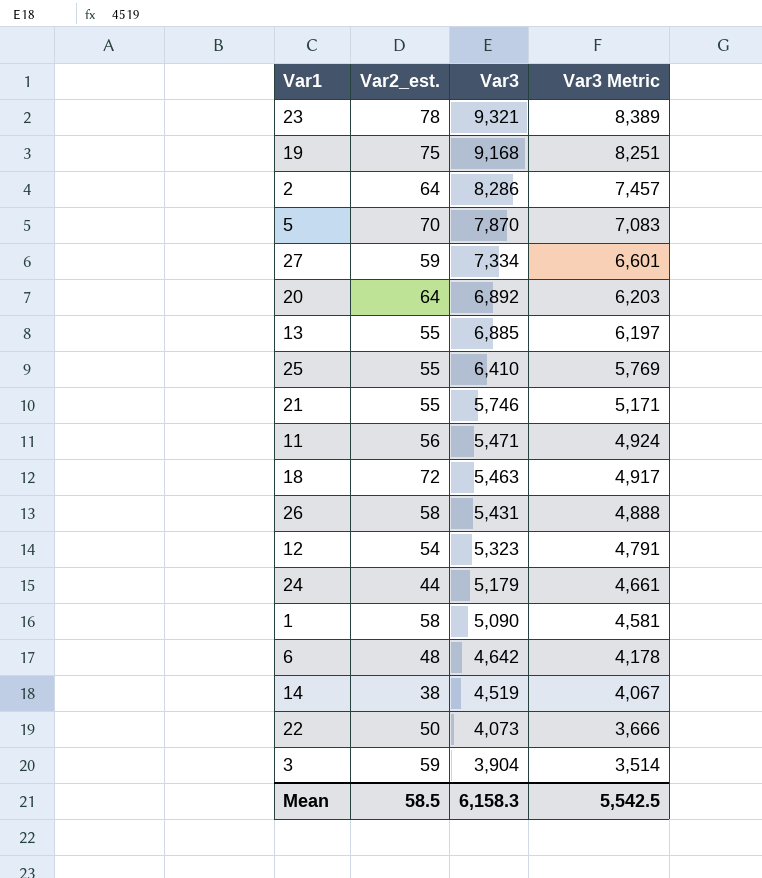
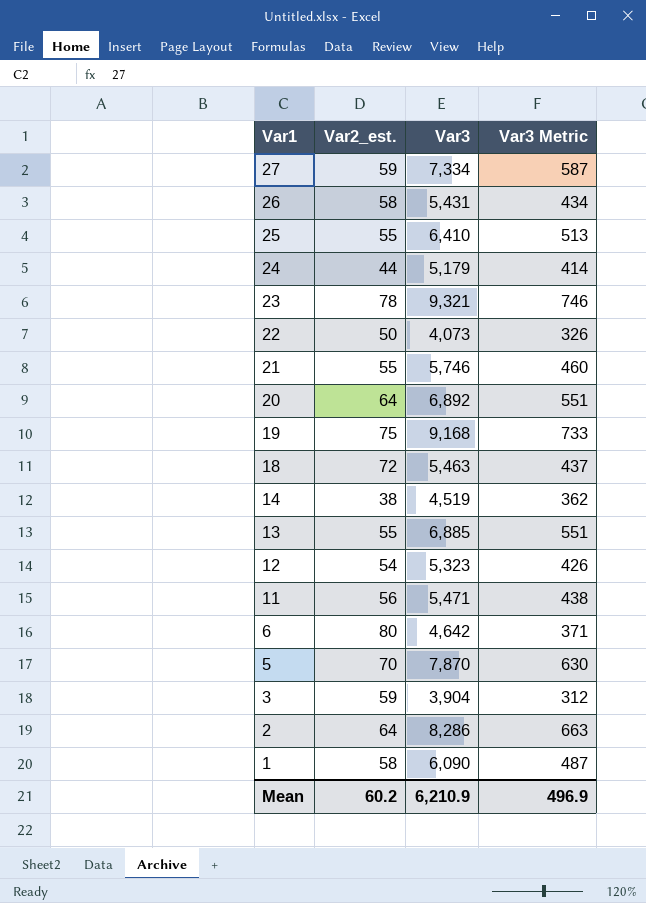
row order: Var3 descending -> Var1 descending
column Var3 Metric | formula: [Var3] * 0.9 -> [Var3] * 0.08
6 | Var2_est.: 48 -> 80
1 | Var3: 5,090 -> 6,090
Mean | Var2_est.: 58.5 -> 60.2
Mean | Var3: 6,158.3 -> 6,210.9
Mean | Var3 Metric: 5,542.5 -> 496.9

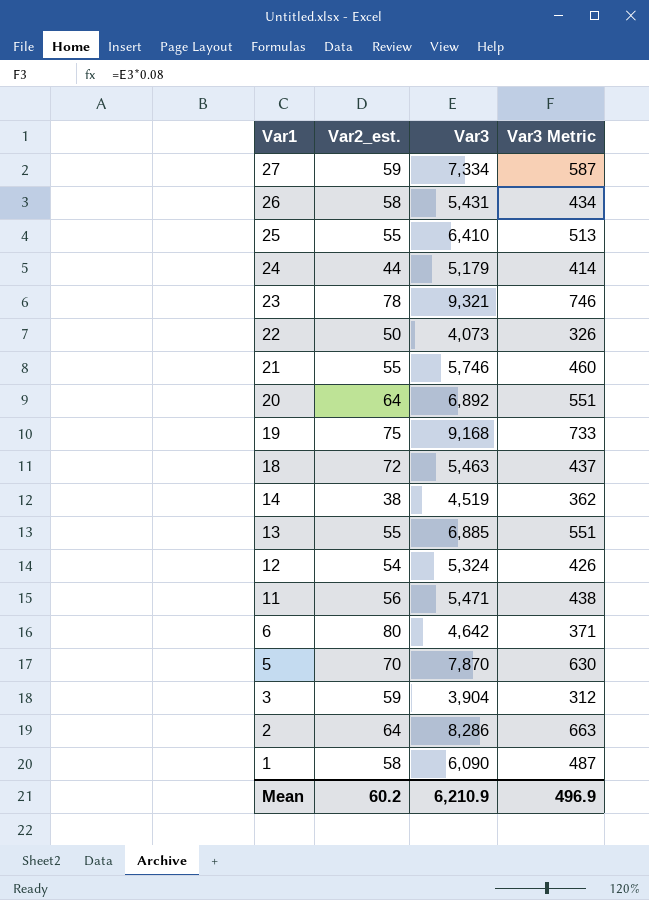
12 | Var3: 5,323 -> 5,324

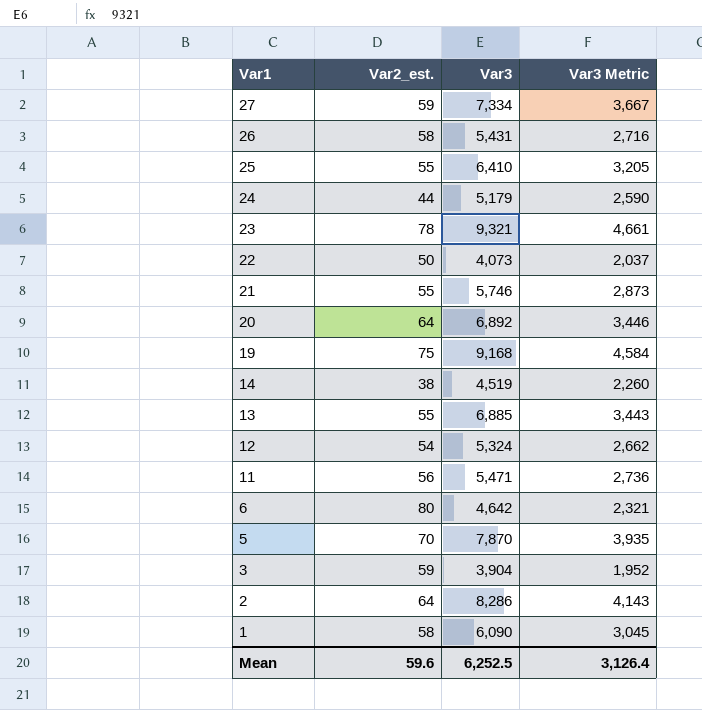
column Var3 Metric | formula: [Var3] * 0.08 -> [Var3] * 0.5
row 18: 72 | 5,463 | 437 -> none
Mean | Var2_est.: 60.2 -> 59.6
Mean | Var3: 6,210.9 -> 6,252.5
Mean | Var3 Metric: 496.9 -> 3,126.4

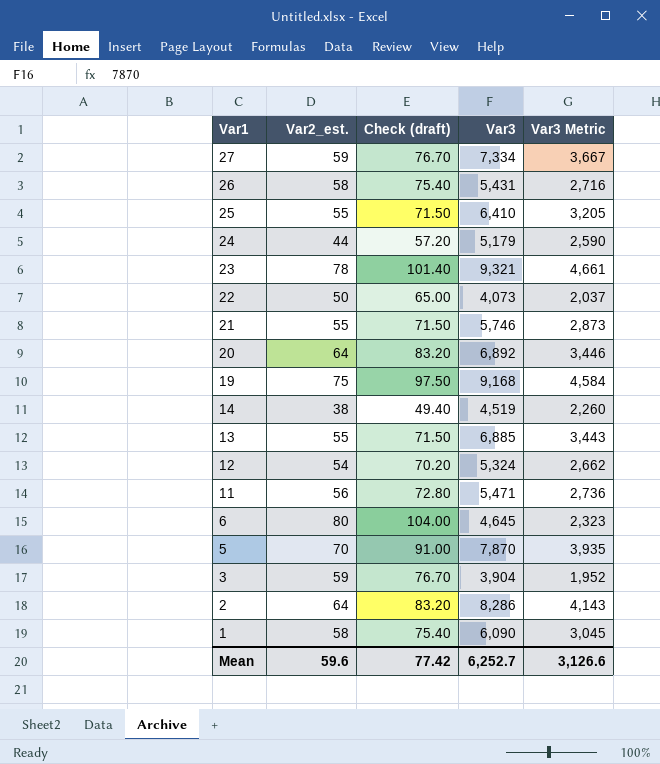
column Check (draft) | formula: none -> [Var2_est.] * 1.3
6 | Var3: 4,642 -> 4,645
6 | Var3 Metric: 2,321 -> 2,323
Mean | Var3: 6,252.5 -> 6,252.7
Mean | Var3 Metric: 3,126.4 -> 3,126.6

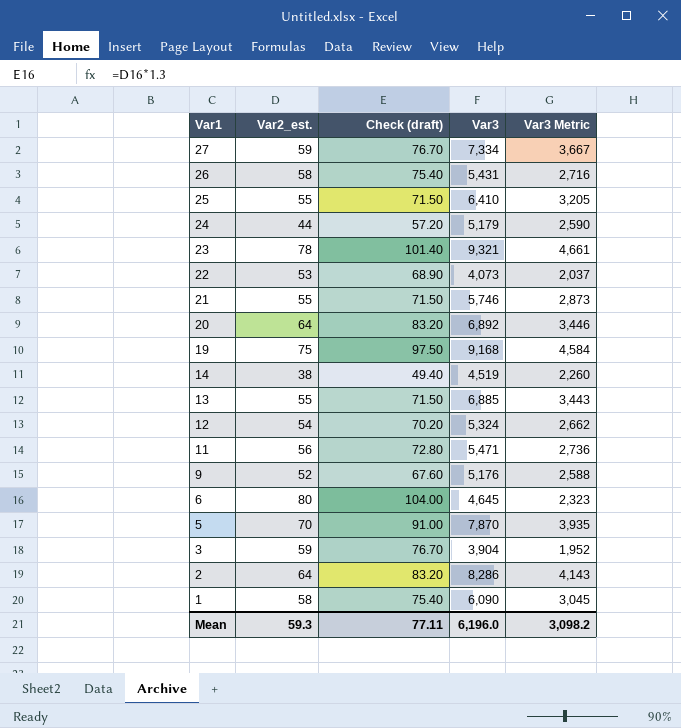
22 | Var2_est.: 50 -> 53
22 | Check (draft): 65.00 -> 68.90
row 9: none -> 52 | 67.60 | 5,176 | 2,588
Mean | Var2_est.: 59.6 -> 59.3
Mean | Check (draft): 77.42 -> 77.11
Mean | Var3: 6,252.7 -> 6,196.0
Mean | Var3 Metric: 3,126.6 -> 3,098.2

